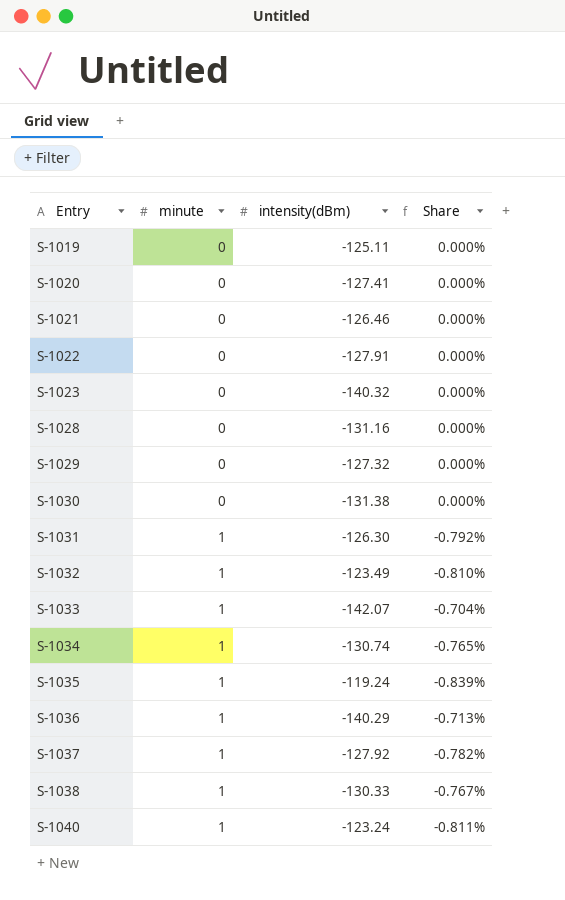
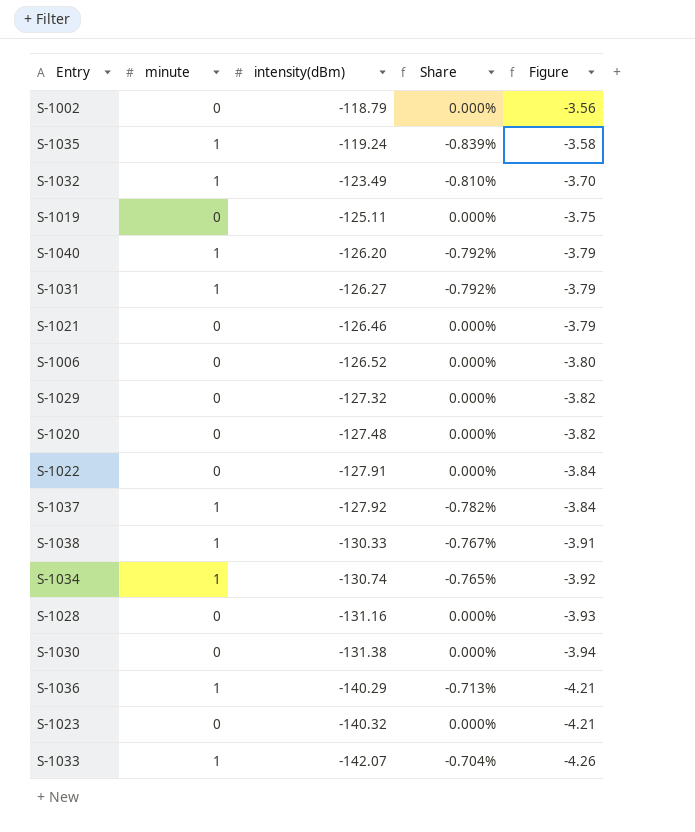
row order: Entry ascending -> intensity(dBm) descending
column Figure | formula: none -> [intensity(dBm)] * 0.03
row S-1002: none -> 0 | -118.79 | 0.000% | -3.56
S-1040 | intensity(dBm): -123.24 -> -126.20
S-1040 | Share: -0.811% -> -0.792%
S-1031 | intensity(dBm): -126.30 -> -126.27
row S-1006: none -> 0 | -126.52 | 0.000% | -3.80
S-1020 | intensity(dBm): -127.41 -> -127.48

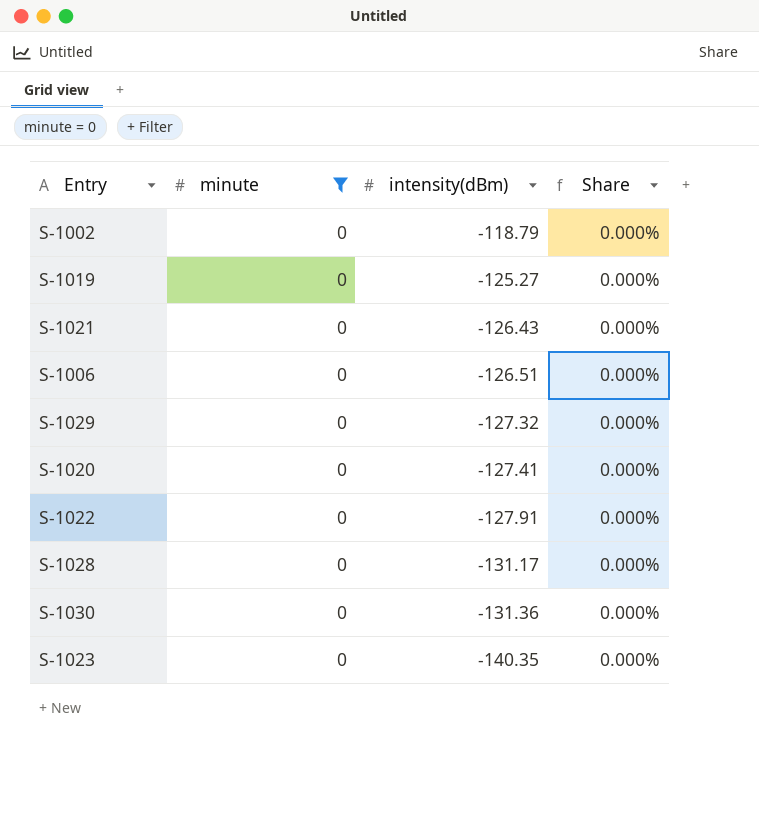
filter: none -> minute = 0
column Figure | formula: [intensity(dBm)] * 0.03 -> none
S-1019 | intensity(dBm): -125.11 -> -125.27
S-1021 | intensity(dBm): -126.46 -> -126.43
S-1006 | intensity(dBm): -126.52 -> -126.51
S-1020 | intensity(dBm): -127.48 -> -127.41
S-1028 | intensity(dBm): -131.16 -> -131.17
S-1030 | intensity(dBm): -131.38 -> -131.36
S-1023 | intensity(dBm): -140.32 -> -140.35

